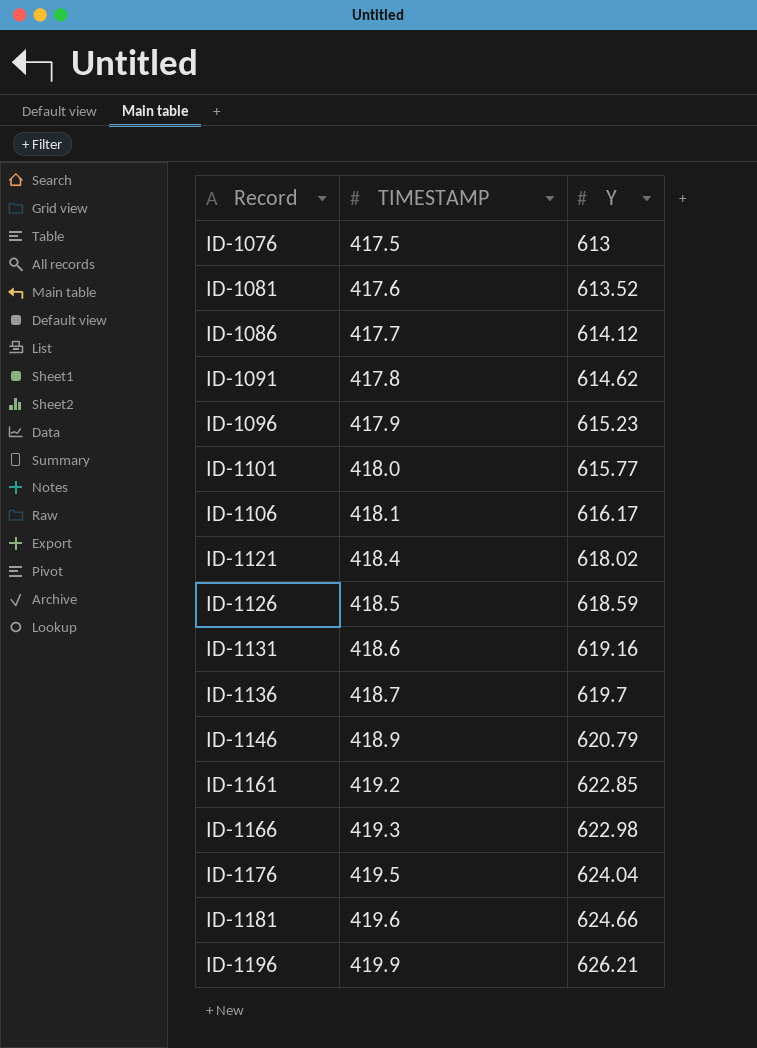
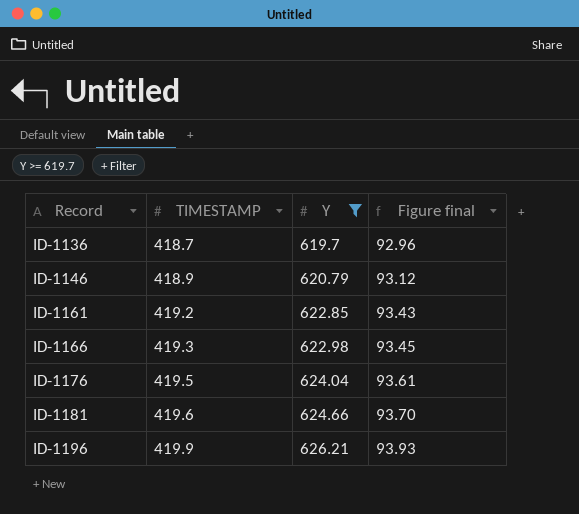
filter: none -> Y >= 619.7
column Figure final | formula: none -> [Y] * 0.15

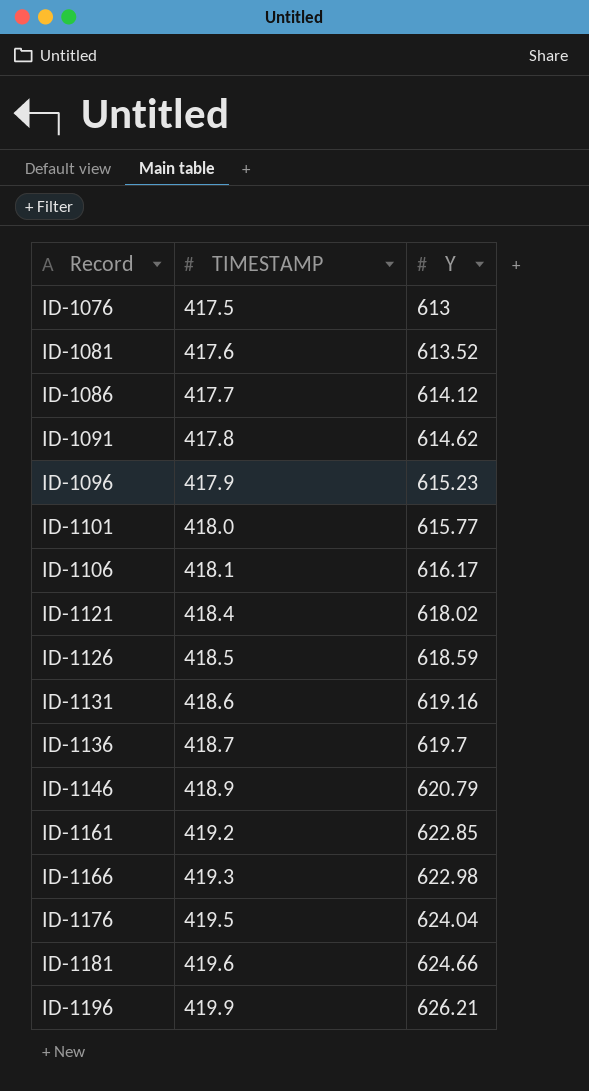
filter: Y >= 619.7 -> none
column Figure final | formula: [Y] * 0.15 -> none

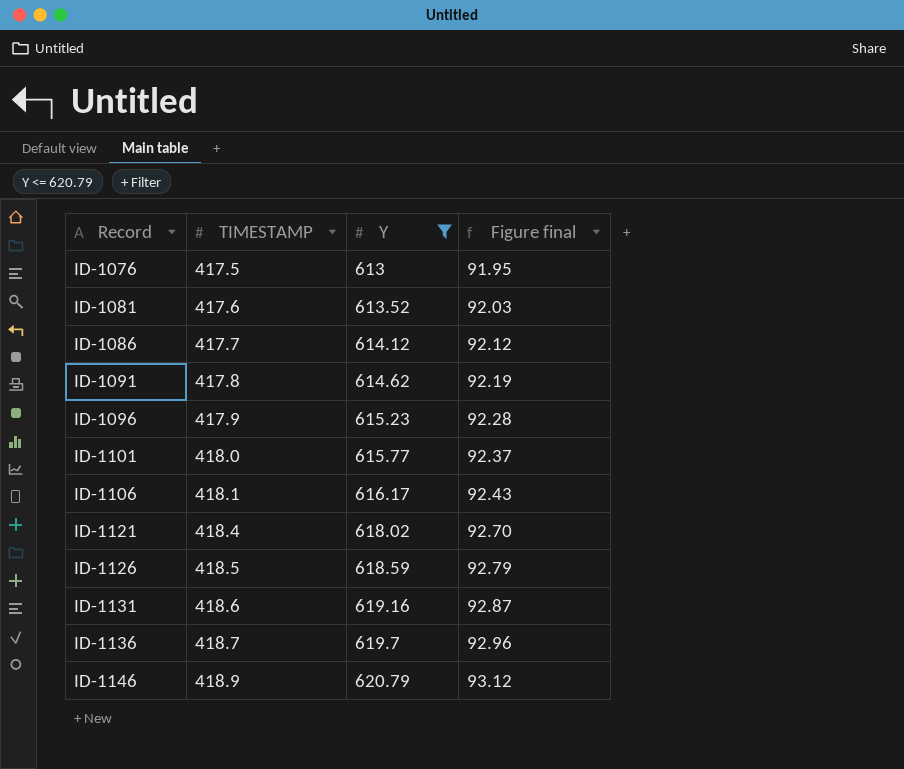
filter: none -> Y <= 620.79
column Figure final | formula: none -> [Y] * 0.15

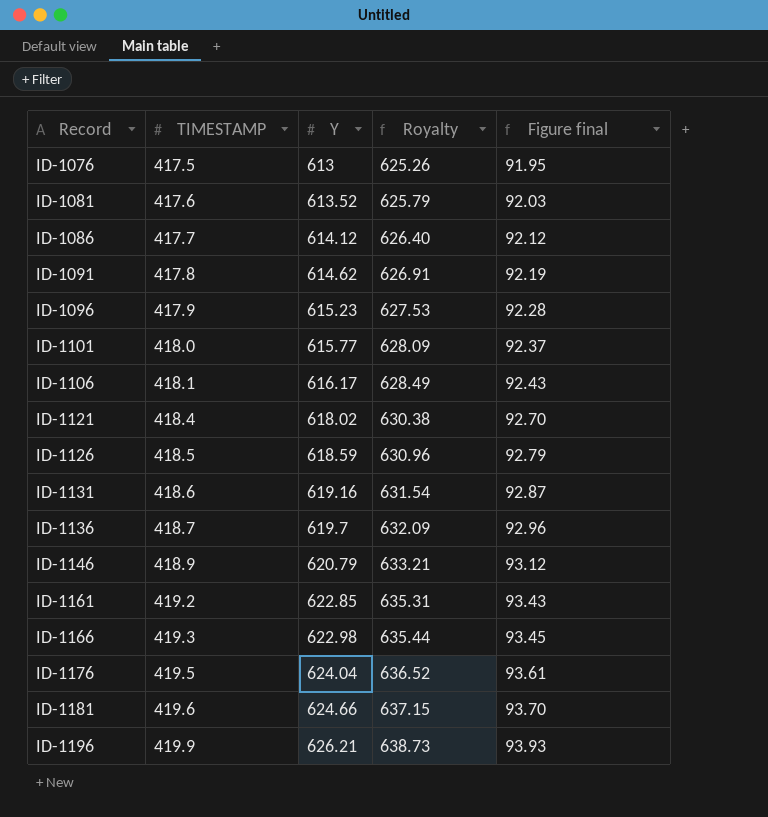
filter: Y <= 620.79 -> none
column Royalty | formula: none -> [Y] * 1.02

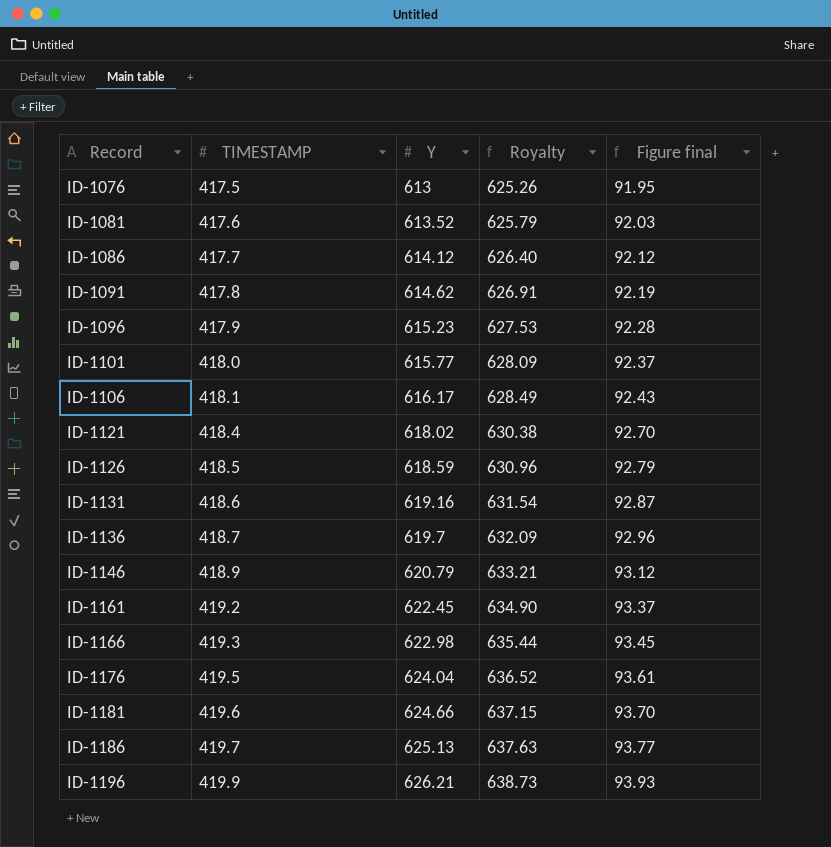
ID-1161 | Y: 622.85 -> 622.45
ID-1161 | Royalty: 635.31 -> 634.90
ID-1161 | Figure final: 93.43 -> 93.37
row ID-1186: none -> 419.7 | 625.13 | 637.63 | 93.77

